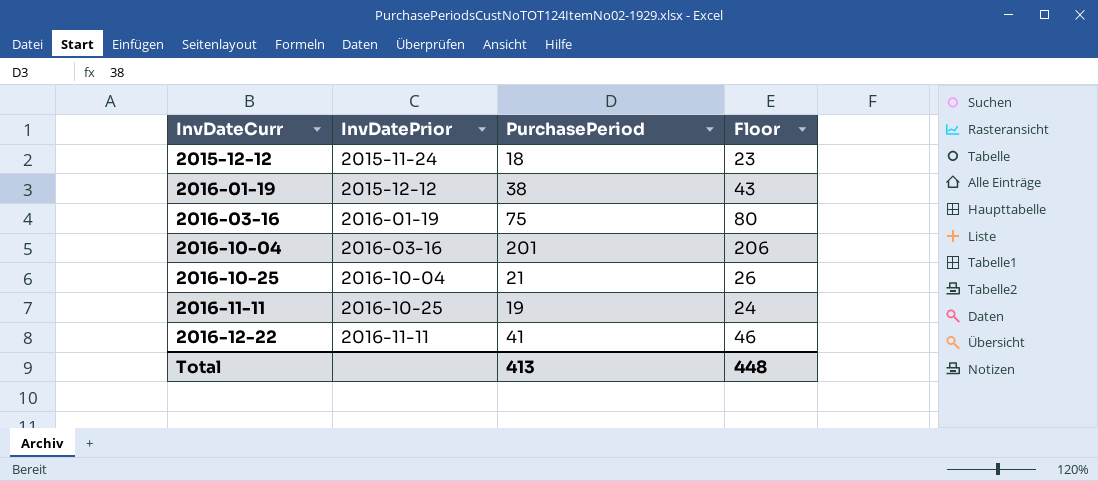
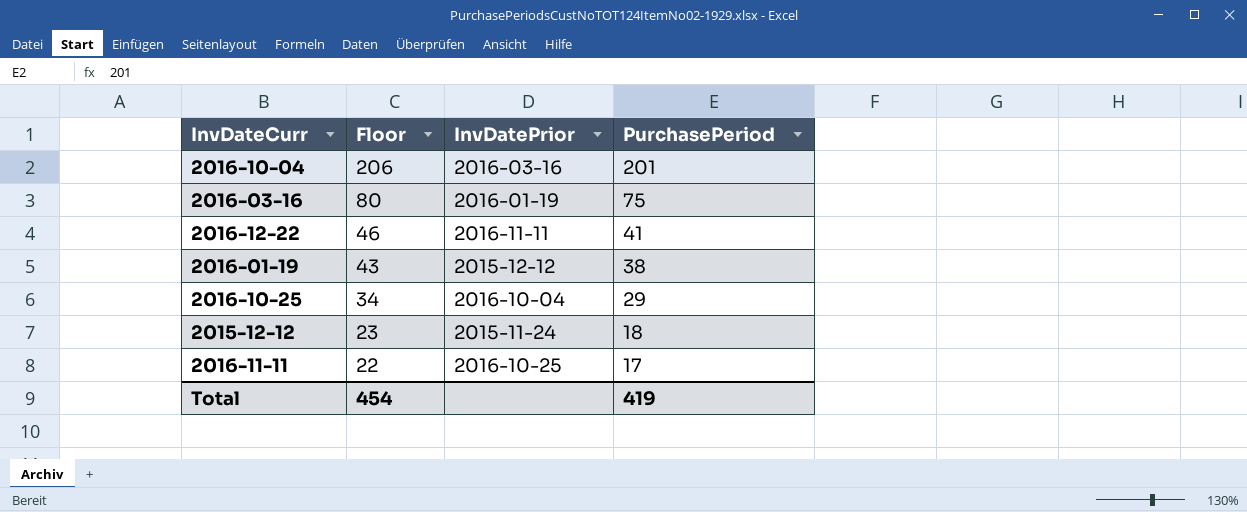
row order: InvDateCurr ascending -> Floor descending
column Floor | position: 4 -> 2
2016-10-25 | Floor: 26 -> 34
2016-10-25 | PurchasePeriod: 21 -> 29
2016-11-11 | Floor: 24 -> 22
2016-11-11 | PurchasePeriod: 19 -> 17
Total | Floor: 448 -> 454
Total | PurchasePeriod: 413 -> 419

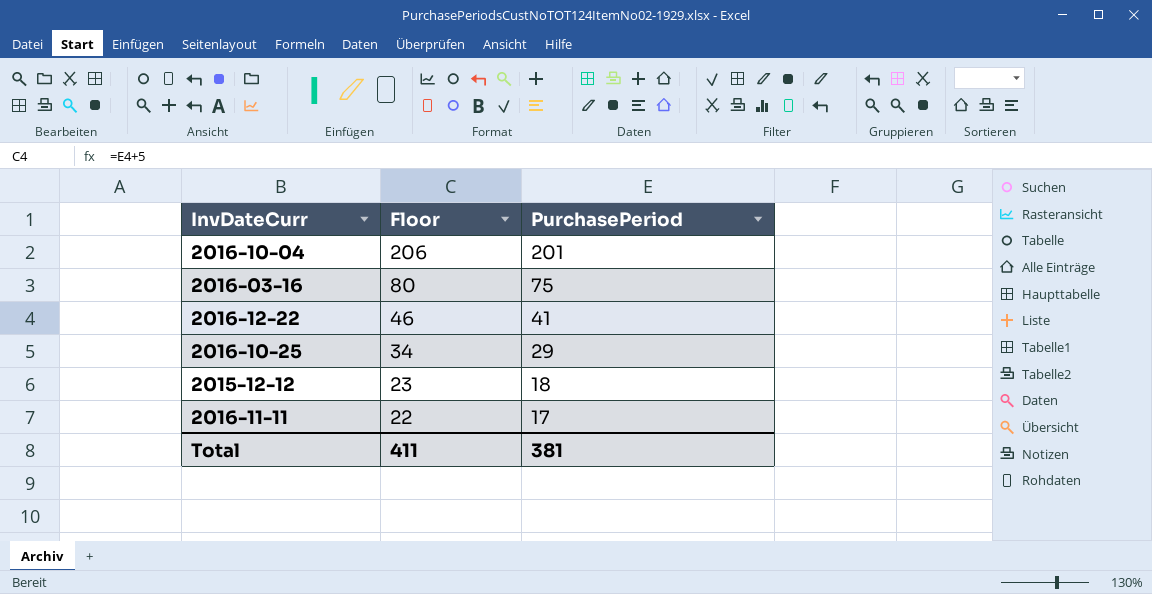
column InvDatePrior | position: 3 -> none
row 2016-01-19: 43 | 2015-12-12 | 38 -> none
Total | Floor: 454 -> 411
Total | PurchasePeriod: 419 -> 381

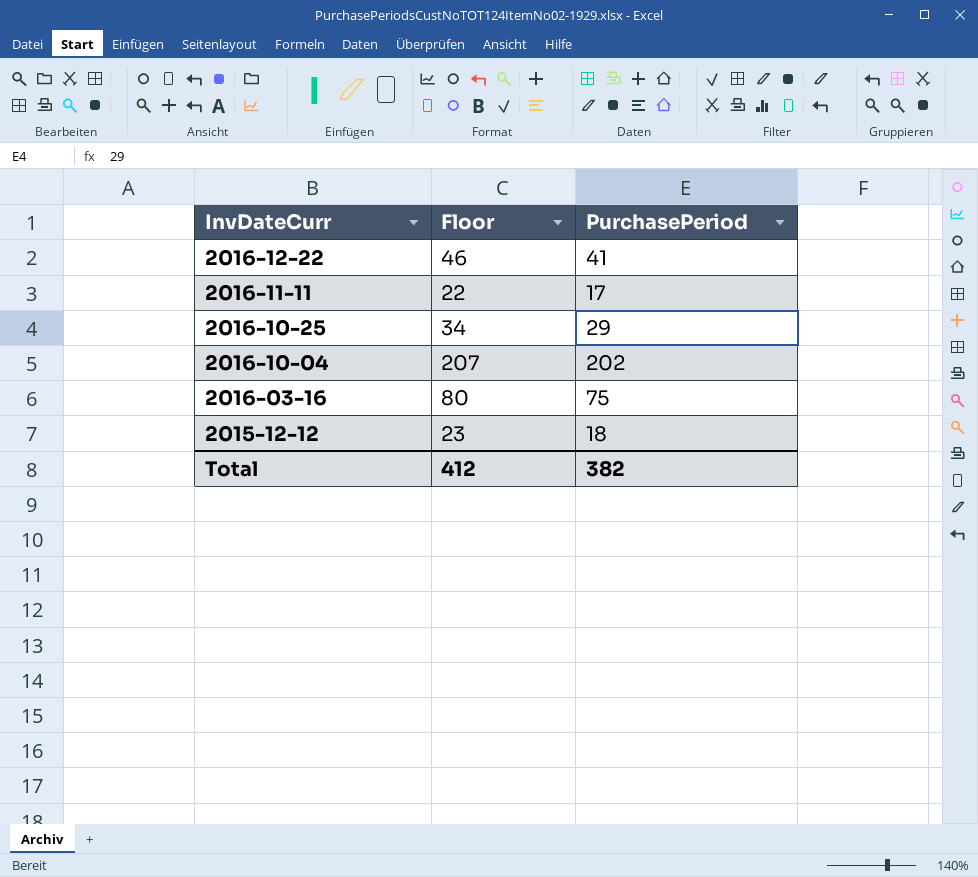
row order: Floor descending -> InvDateCurr descending
2016-10-04 | Floor: 206 -> 207
2016-10-04 | PurchasePeriod: 201 -> 202
Total | Floor: 411 -> 412
Total | PurchasePeriod: 381 -> 382

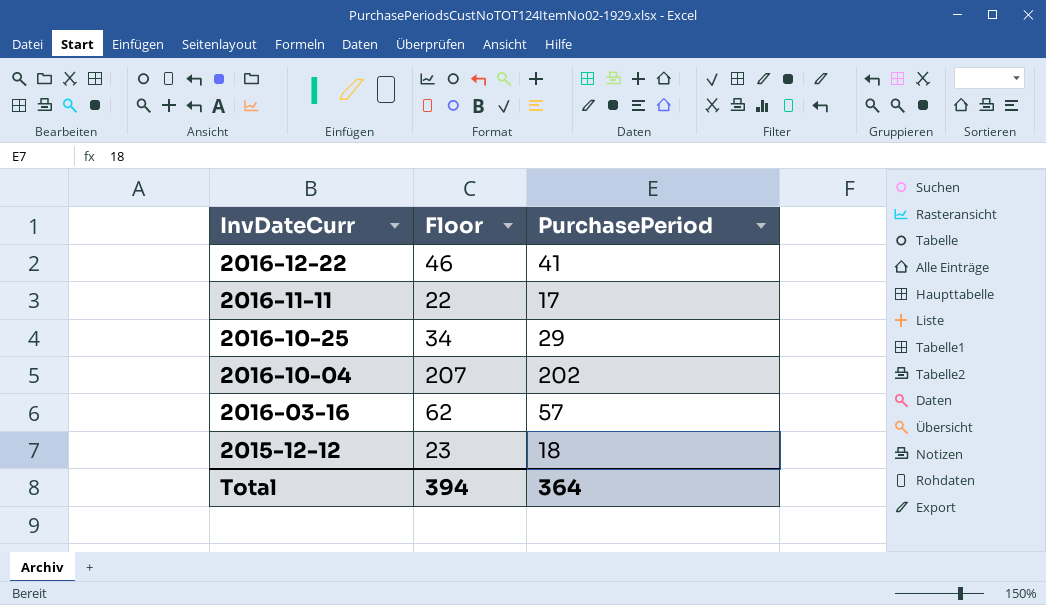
2016-03-16 | Floor: 80 -> 62
2016-03-16 | PurchasePeriod: 75 -> 57
Total | Floor: 412 -> 394
Total | PurchasePeriod: 382 -> 364

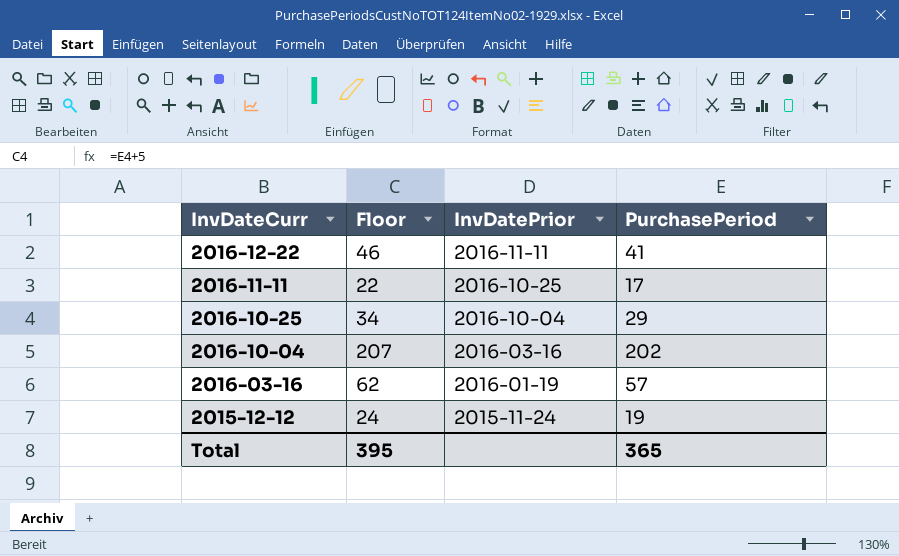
column InvDatePrior | position: none -> 3
2015-12-12 | Floor: 23 -> 24
2015-12-12 | PurchasePeriod: 18 -> 19
Total | Floor: 394 -> 395
Total | PurchasePeriod: 364 -> 365

